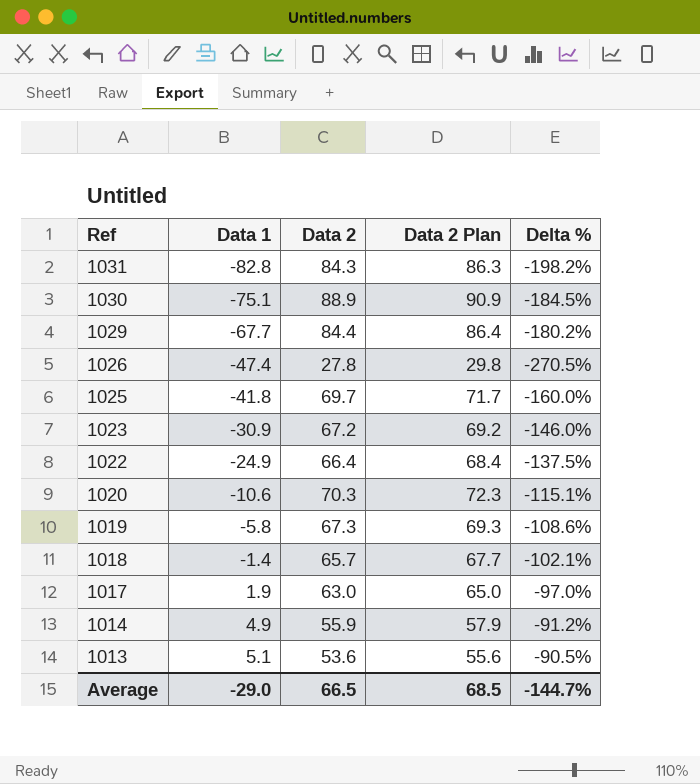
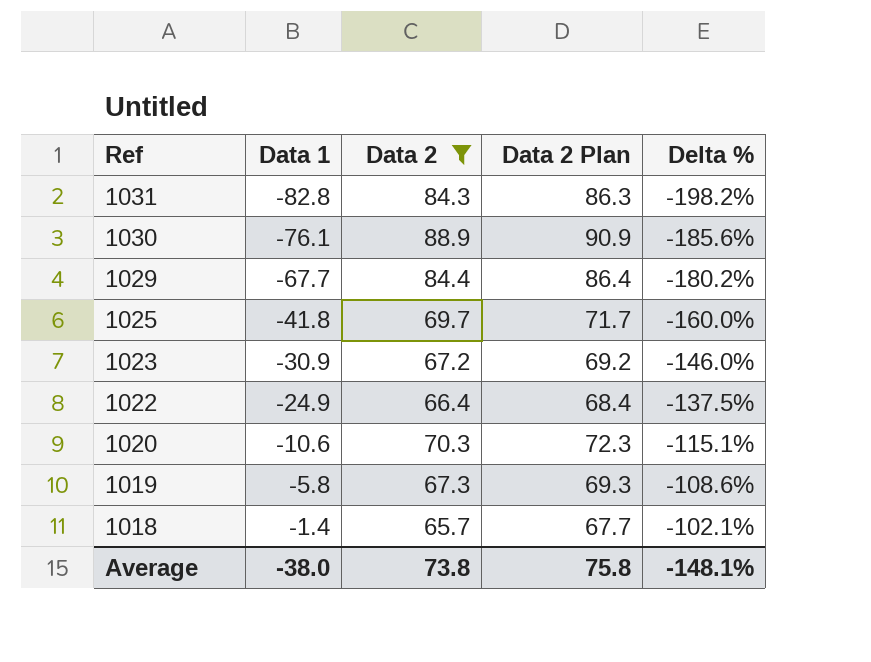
filter: none -> Data 2 >= 65.7
1030 | Data 1: -75.1 -> -76.1
1030 | Delta %: -184.5% -> -185.6%
Average | Data 1: -29.0 -> -38.0
Average | Data 2: 66.5 -> 73.8
Average | Data 2 Plan: 68.5 -> 75.8
Average | Delta %: -144.7% -> -148.1%

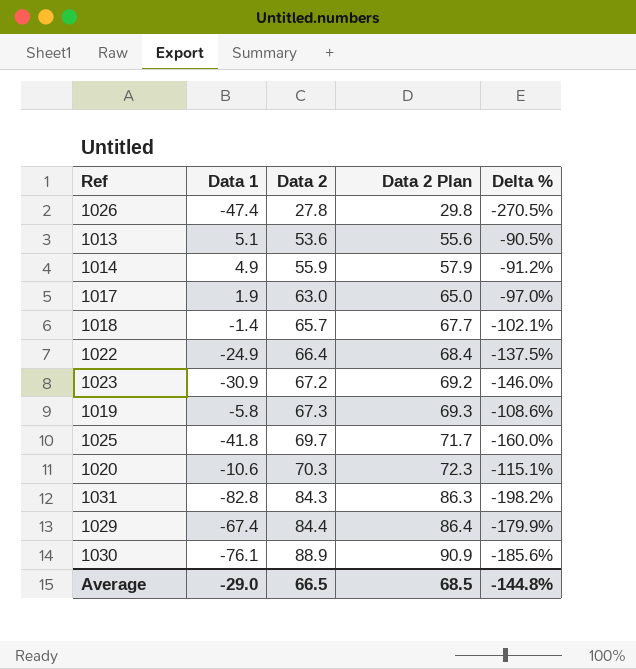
filter: Data 2 >= 65.7 -> none
row order: Ref descending -> Data 2 ascending
1029 | Data 1: -67.7 -> -67.4
1029 | Delta %: -180.2% -> -179.9%
Average | Data 1: -38.0 -> -29.0
Average | Data 2: 73.8 -> 66.5
Average | Data 2 Plan: 75.8 -> 68.5
Average | Delta %: -148.1% -> -144.8%

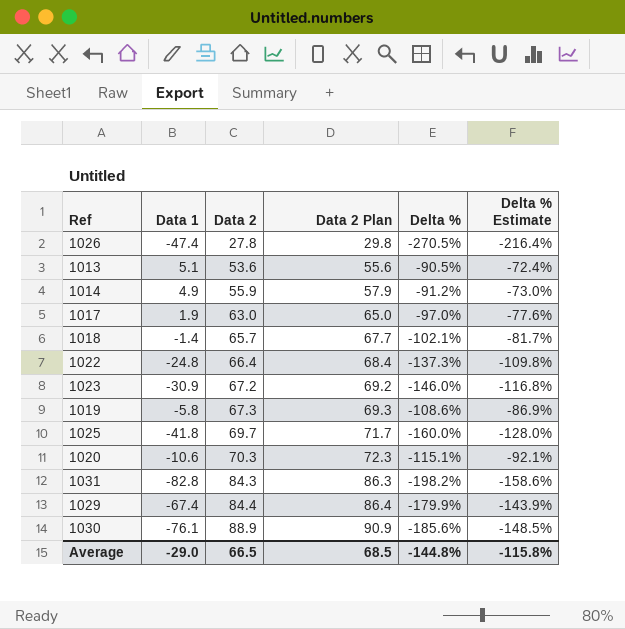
column Delta % Estimate | formula: none -> [Delta %] * 0.8
1022 | Data 1: -24.9 -> -24.8
1022 | Delta %: -137.5% -> -137.3%

